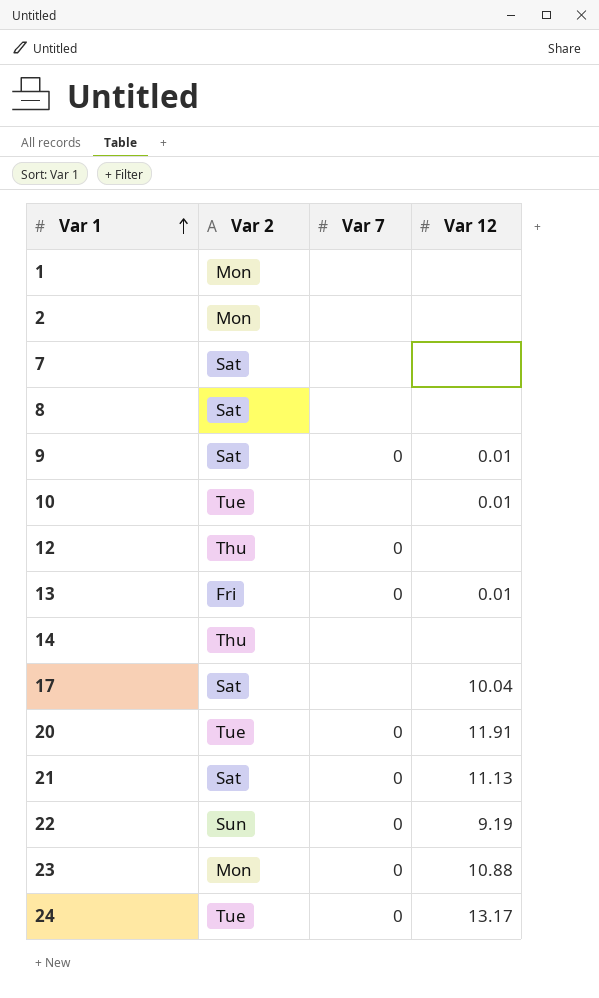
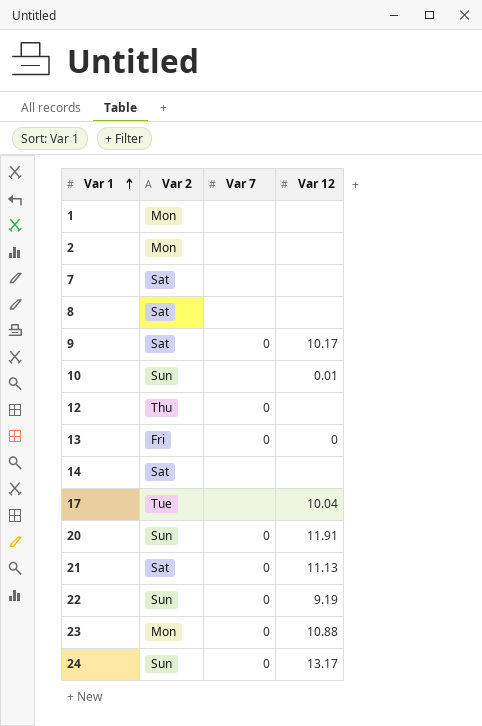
9 | Var 12: 0.01 -> 10.17
10 | Var 2: Tue -> Sun
13 | Var 12: 0.01 -> 0
14 | Var 2: Thu -> Sat
17 | Var 2: Sat -> Tue
20 | Var 2: Tue -> Sun
24 | Var 2: Tue -> Sun

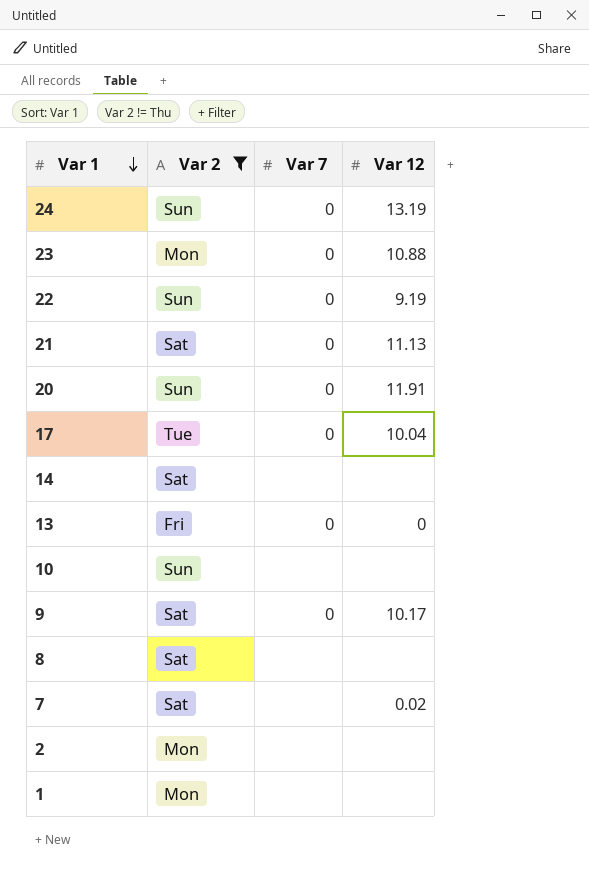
filter: none -> Var 2 != Thu
row order: Var 1 ascending -> Var 1 descending
24 | Var 12: 13.17 -> 13.19
17 | Var 7: none -> 0
10 | Var 12: 0.01 -> none
7 | Var 12: none -> 0.02

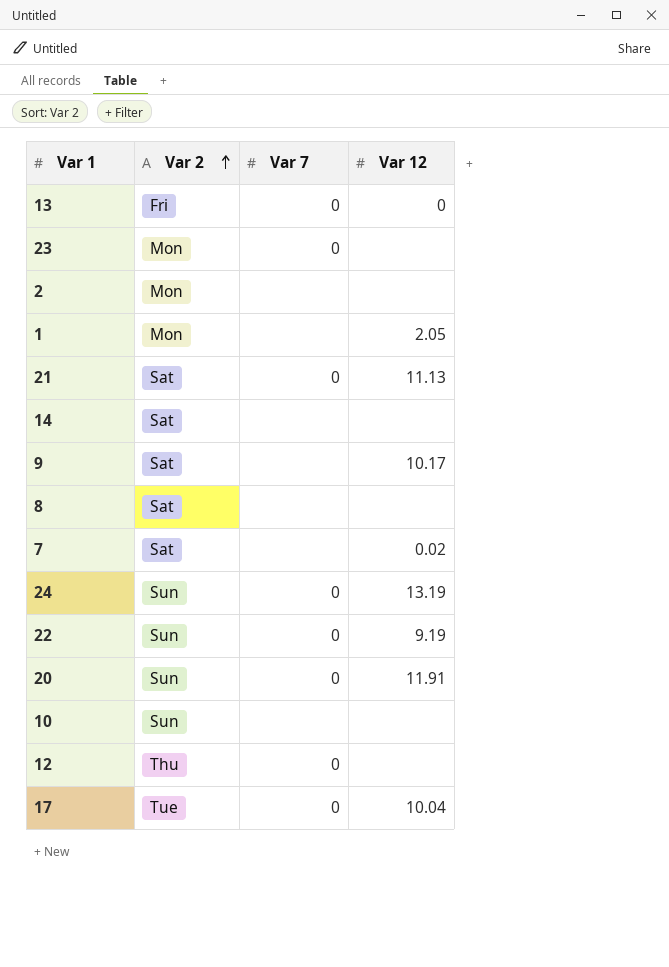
filter: Var 2 != Thu -> none
row order: Var 1 descending -> Var 2 ascending
23 | Var 12: 10.88 -> none
1 | Var 12: none -> 2.05
9 | Var 7: 0 -> none

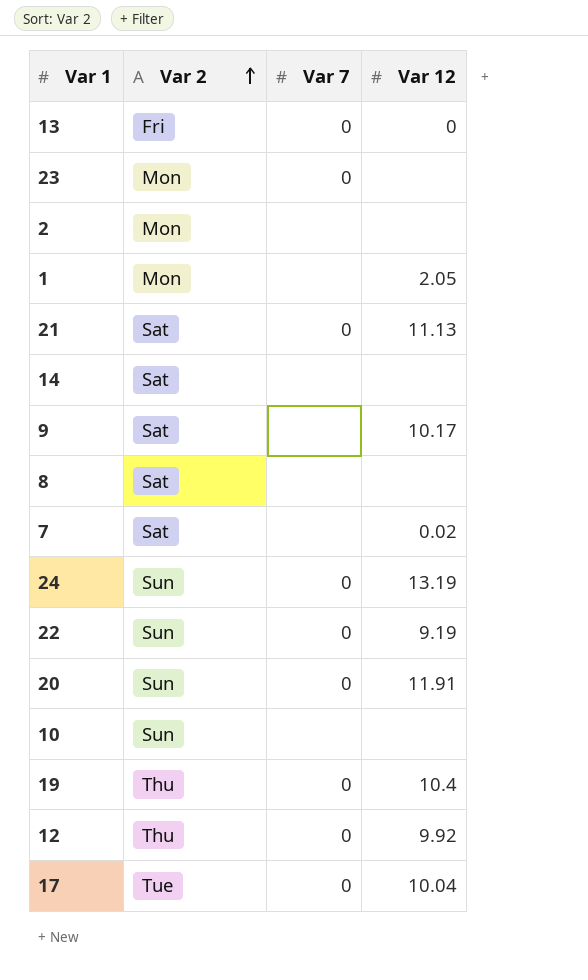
row 19: none -> Thu | 0 | 10.4
12 | Var 12: none -> 9.92

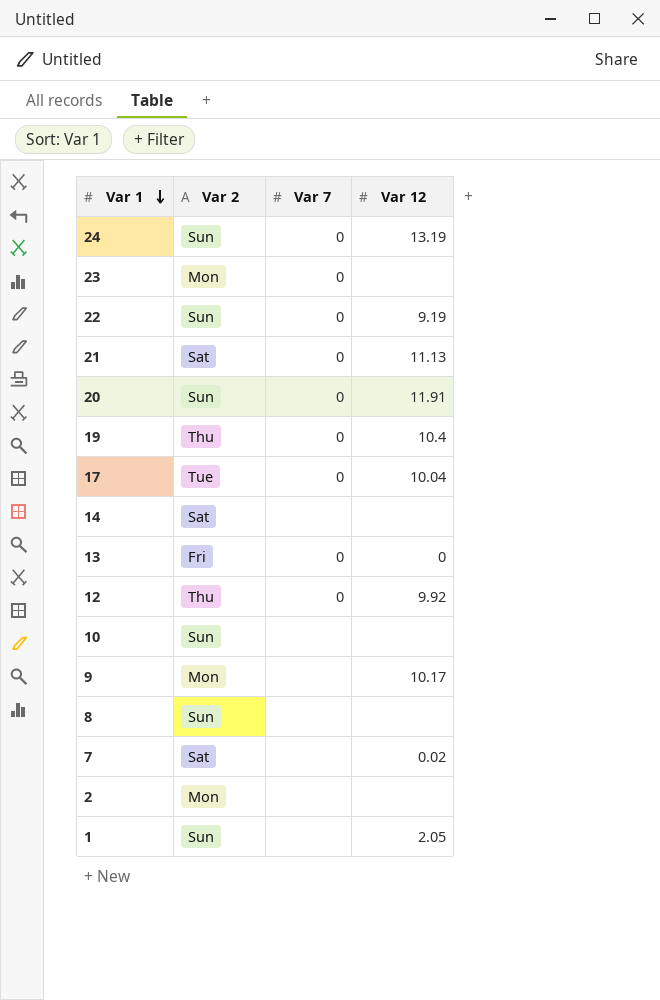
row order: Var 2 ascending -> Var 1 descending
9 | Var 2: Sat -> Mon
8 | Var 2: Sat -> Sun
1 | Var 2: Mon -> Sun

